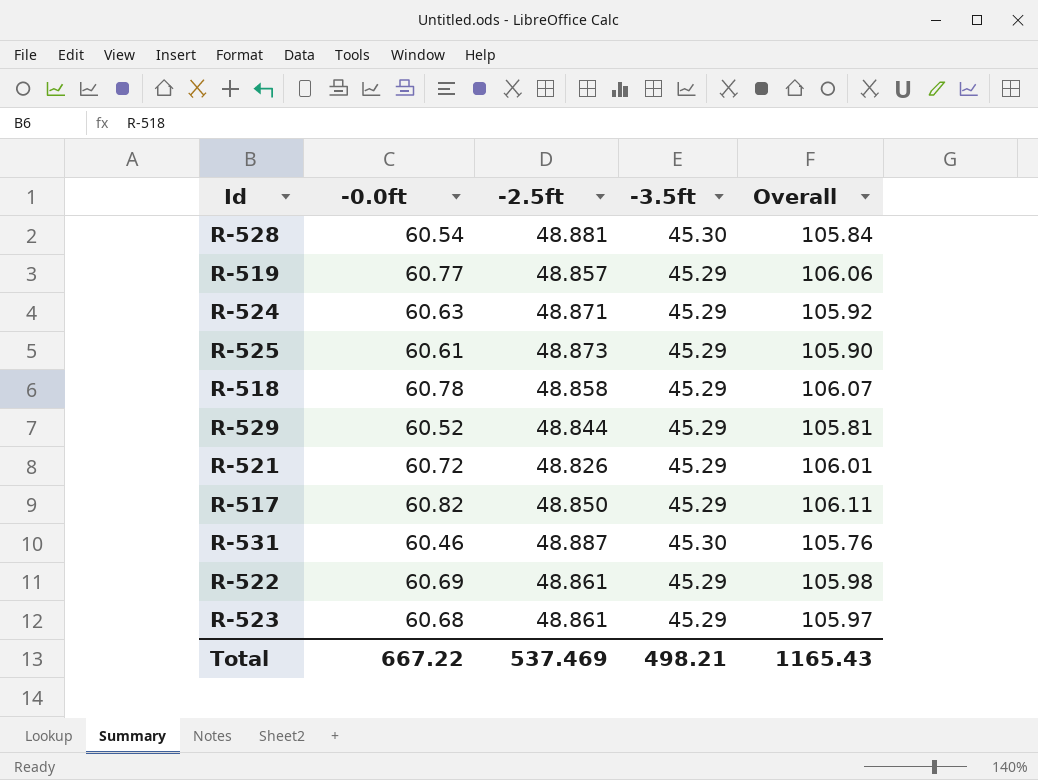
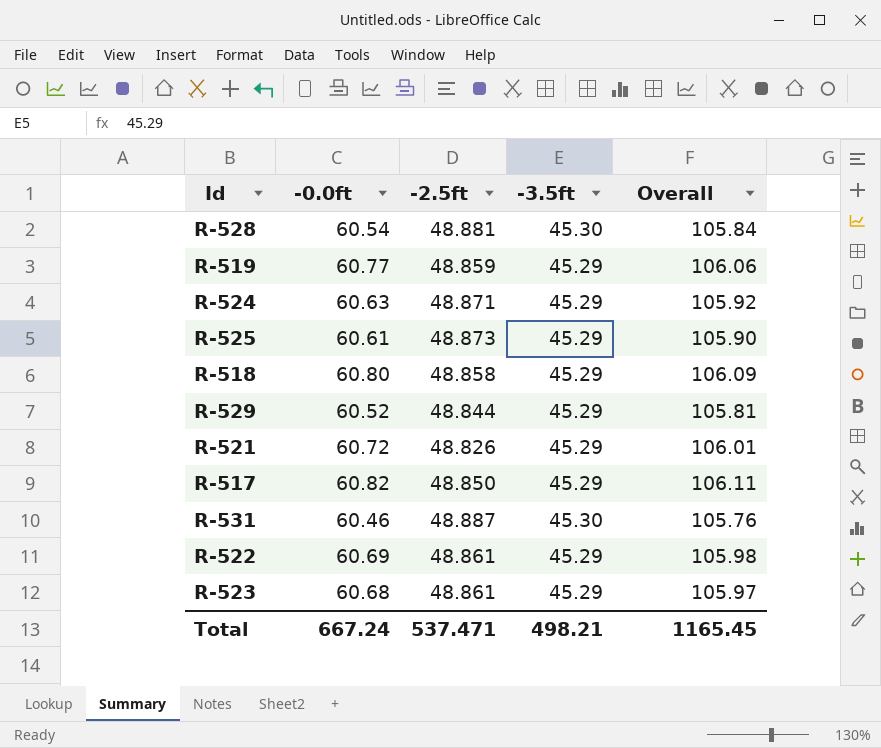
R-519 | -2.5ft: 48.857 -> 48.859
R-518 | -0.0ft: 60.78 -> 60.80
R-518 | Overall: 106.07 -> 106.09
Total | -0.0ft: 667.22 -> 667.24
Total | -2.5ft: 537.469 -> 537.471
Total | Overall: 1165.43 -> 1165.45

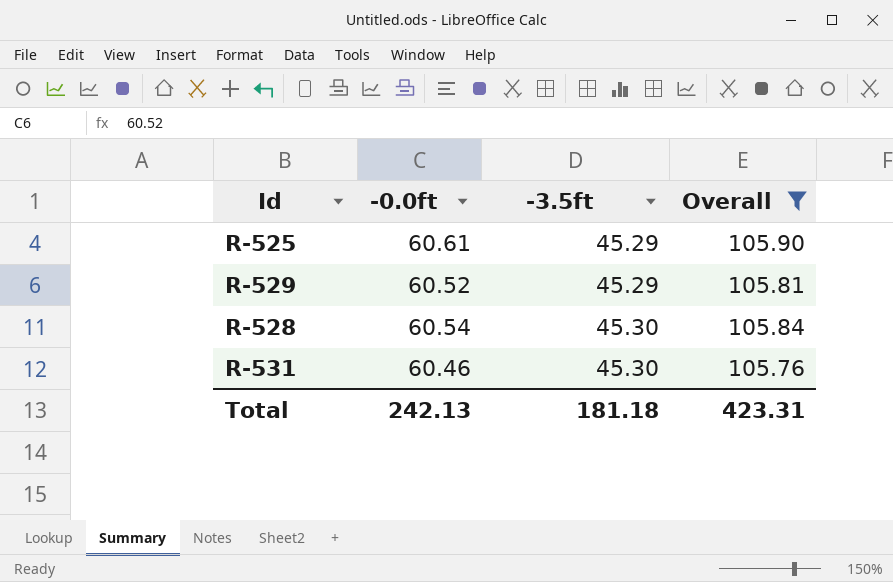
filter: none -> Overall <= 105.90
row order: none -> -3.5ft ascending
column -2.5ft | position: 3 -> none
Total | -0.0ft: 667.24 -> 242.13
Total | -3.5ft: 498.21 -> 181.18
Total | Overall: 1165.45 -> 423.31

